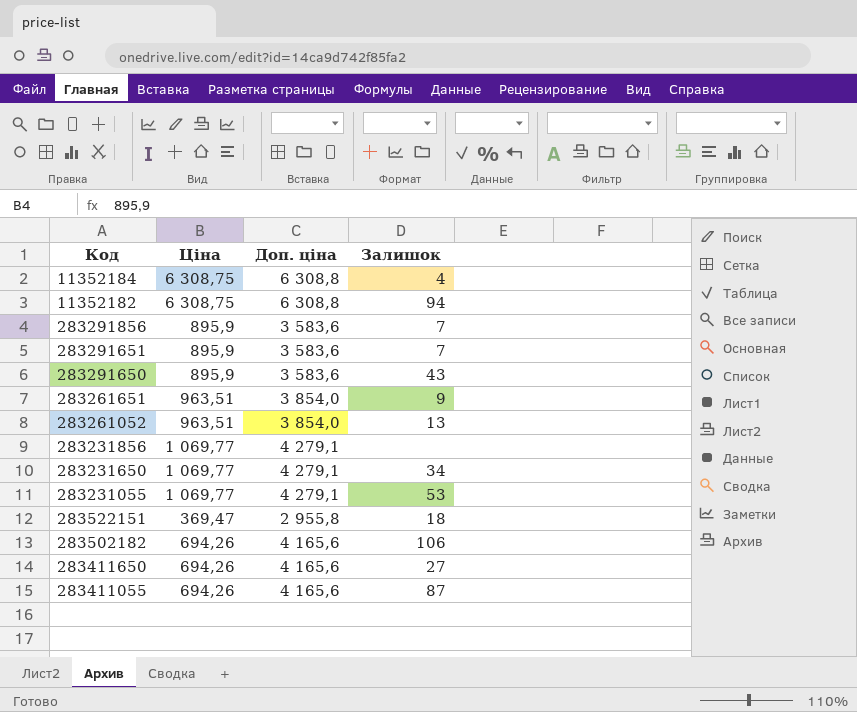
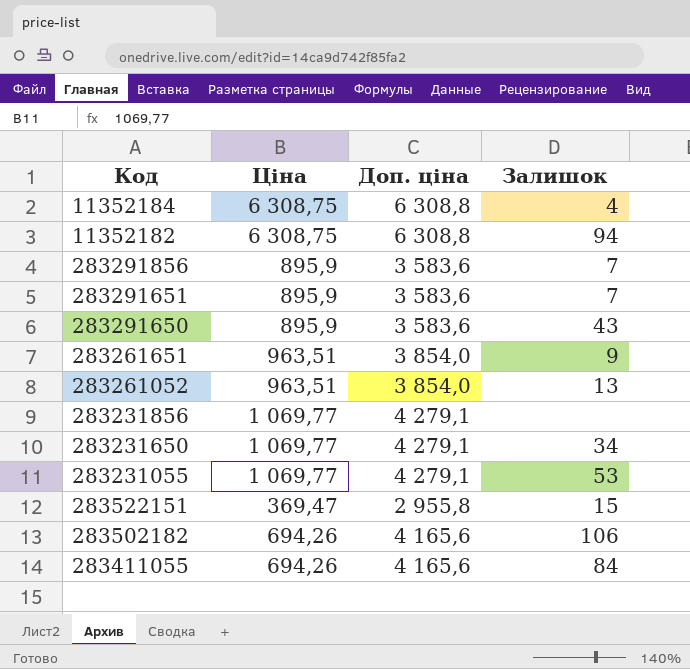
row 283411650: 694,26 | 4 165,6 | 27 -> none
283522151 | Залишок: 18 -> 15
283411055 | Залишок: 87 -> 84

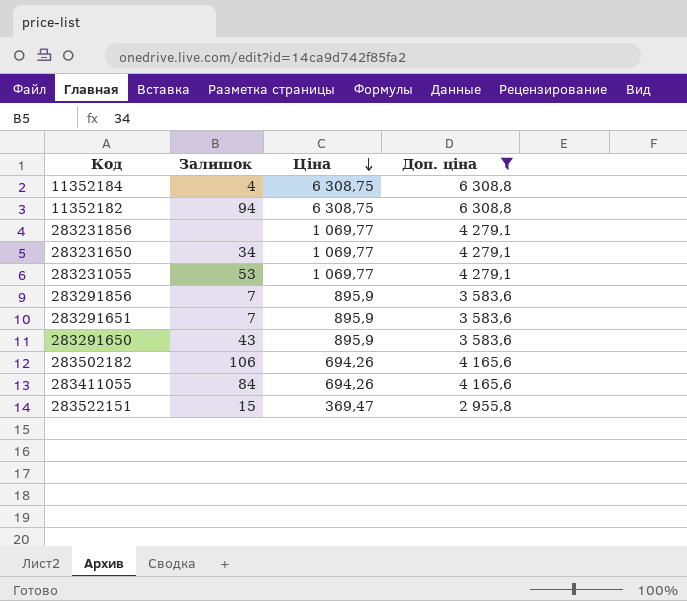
filter: none -> Доп. ціна != 3 854,0
row order: none -> Ціна descending
column Залишок | position: 4 -> 2

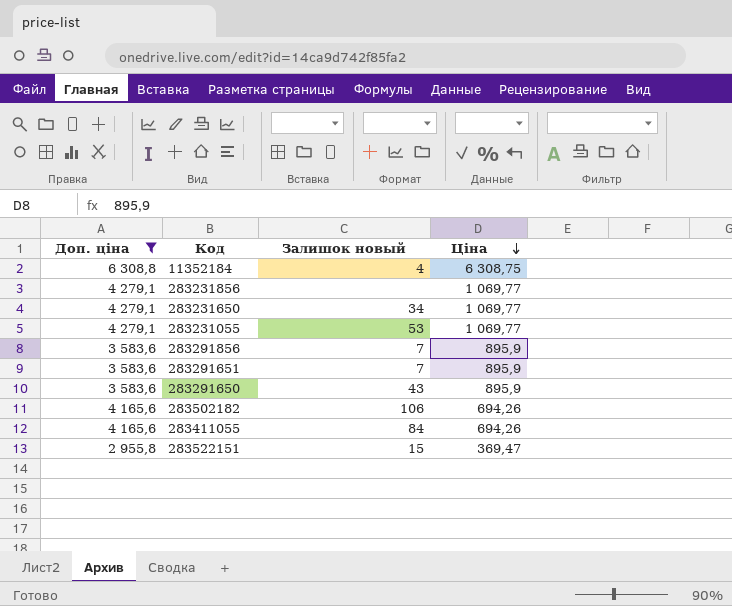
column Доп. ціна | position: 4 -> 1
column name: Залишок -> Залишок новый
row 11352182: 94 | 6 308,75 | 6 308,8 -> none

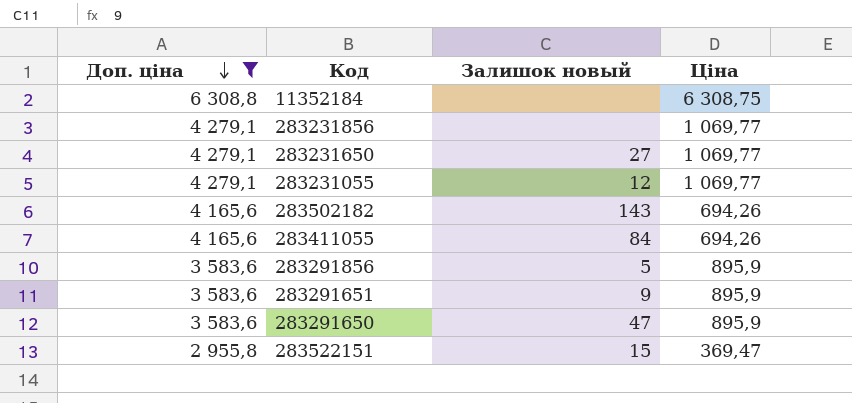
row order: Ціна descending -> Доп. ціна descending
11352184 | Залишок новый: 4 -> none
283231650 | Залишок новый: 34 -> 27
283231055 | Залишок новый: 53 -> 12
283502182 | Залишок новый: 106 -> 143
283291856 | Залишок новый: 7 -> 5
283291651 | Залишок новый: 7 -> 9
283291650 | Залишок новый: 43 -> 47

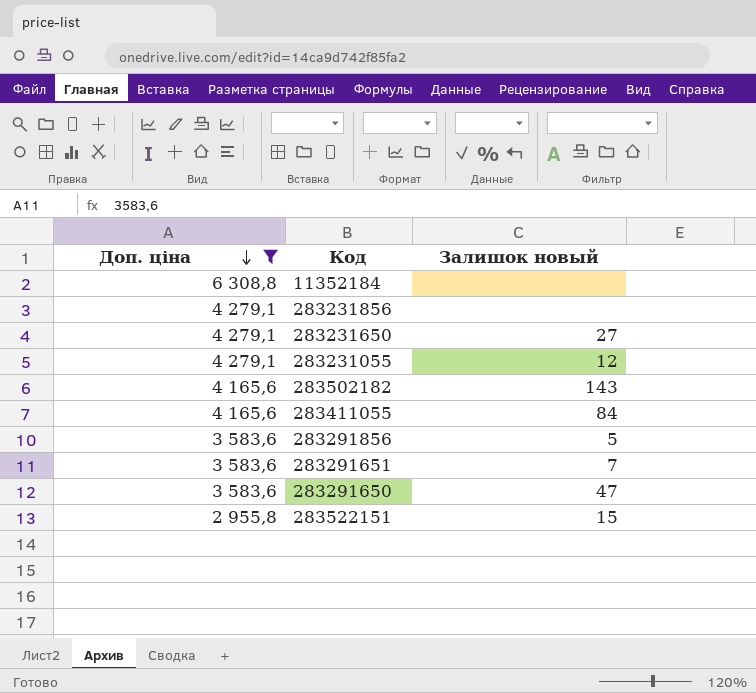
column Ціна | position: 4 -> none
283291651 | Залишок новый: 9 -> 7

